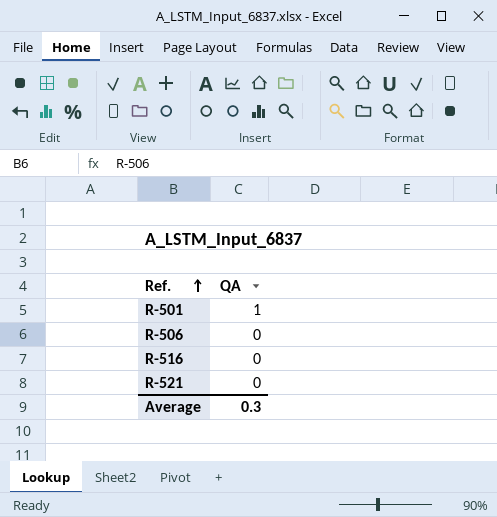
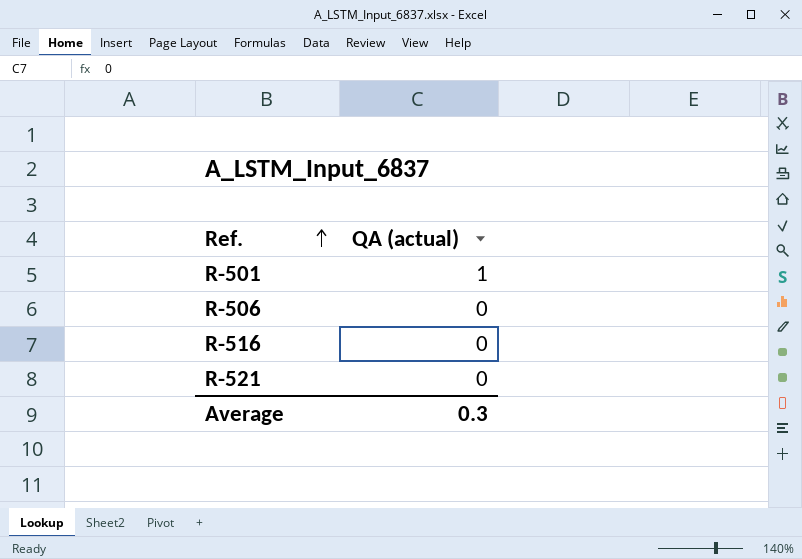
column name: QA -> QA (actual)

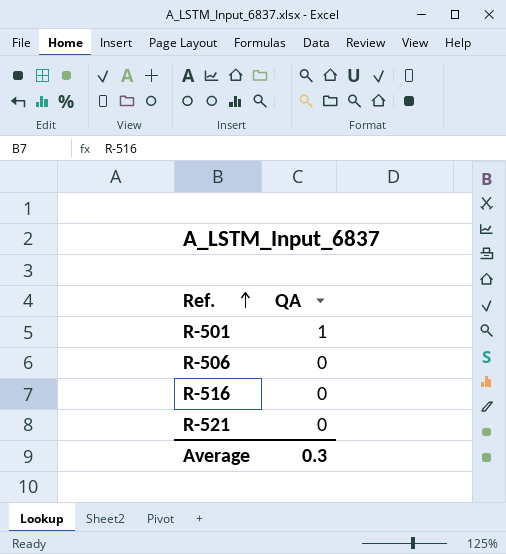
column name: QA (actual) -> QA

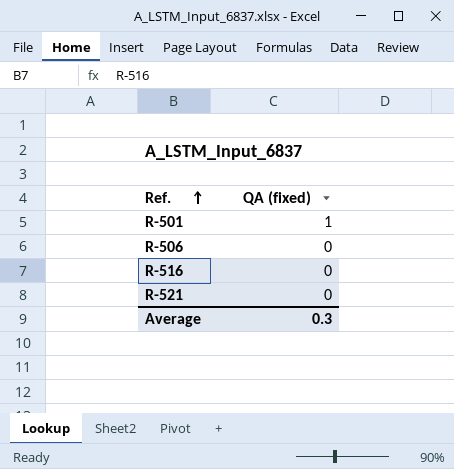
column name: QA -> QA (fixed)

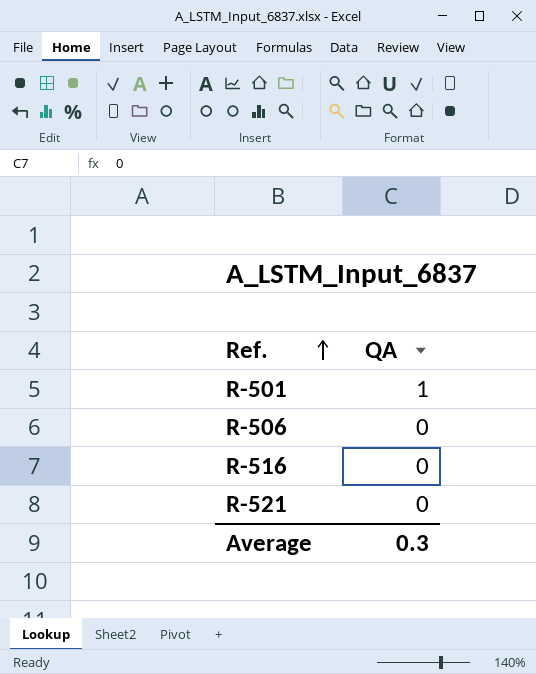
column name: QA (fixed) -> QA

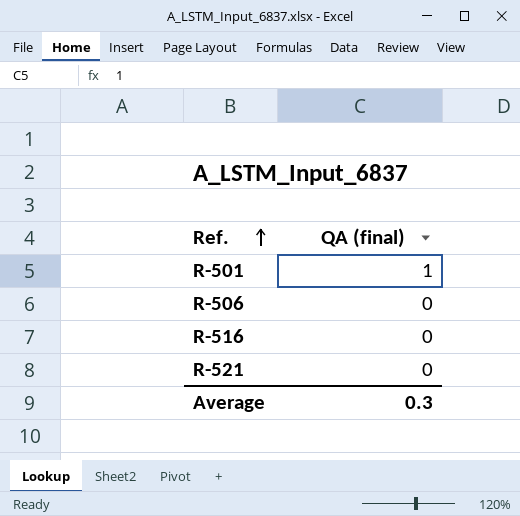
column name: QA -> QA (final)

